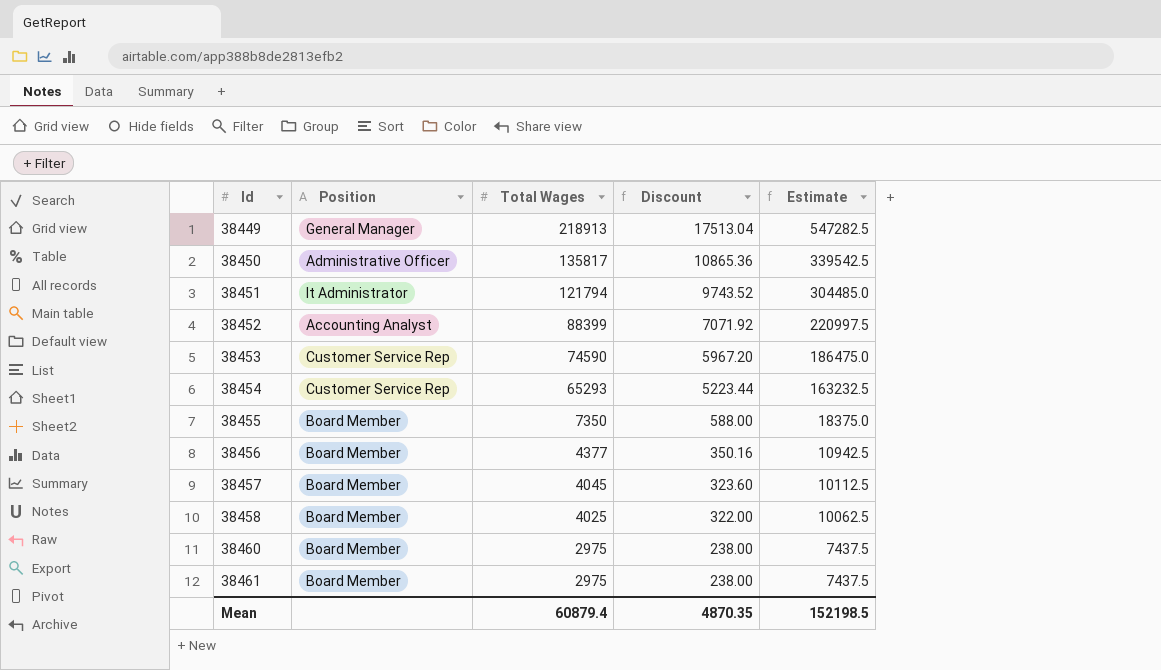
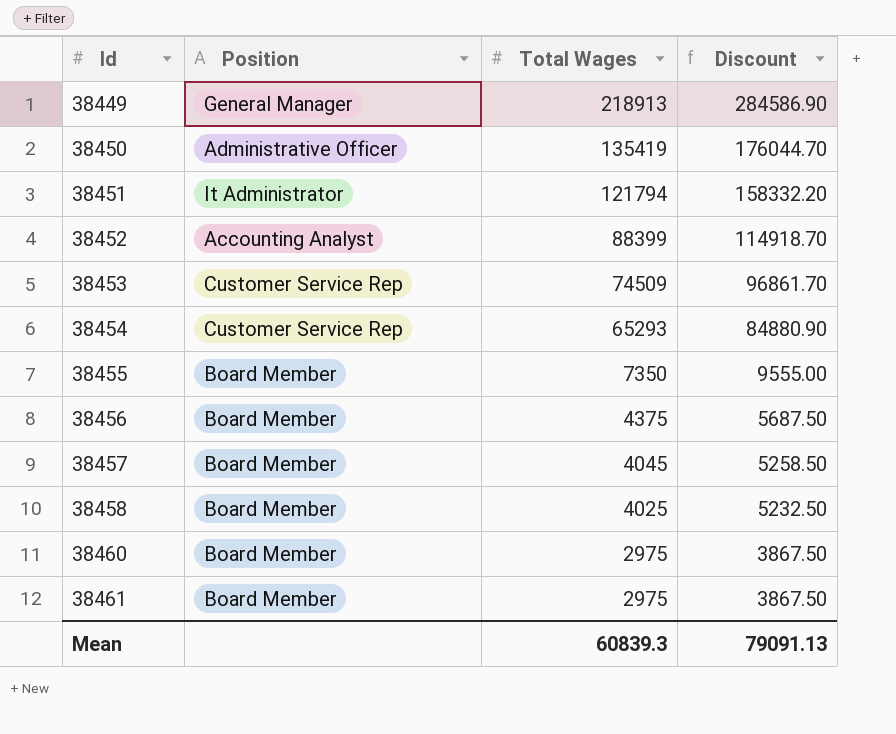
column Estimate | formula: [Total Wages] * 2.5 -> none
column Discount | formula: [Total Wages] * 0.08 -> [Total Wages] * 1.3
38450 | Total Wages: 135817 -> 135419
38453 | Total Wages: 74590 -> 74509
38456 | Total Wages: 4377 -> 4375
Mean | Total Wages: 60879.4 -> 60839.3
Mean | Discount: 4870.35 -> 79091.13

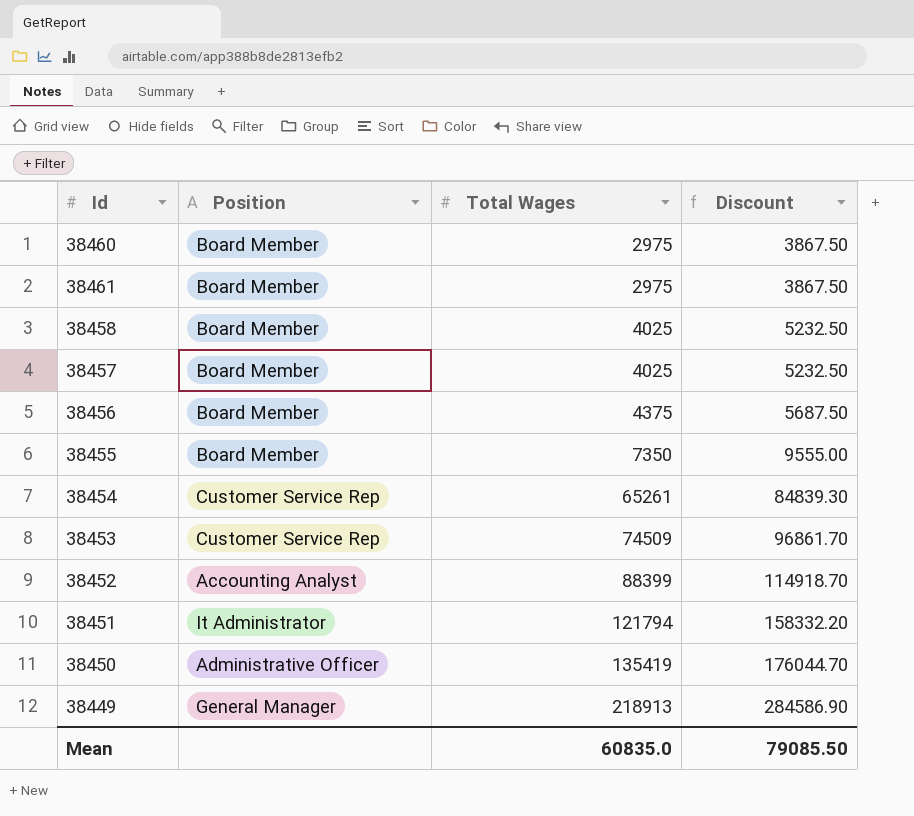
row order: Id ascending -> Total Wages ascending
38457 | Total Wages: 4045 -> 4025
38457 | Discount: 5258.50 -> 5232.50
38454 | Total Wages: 65293 -> 65261
38454 | Discount: 84880.90 -> 84839.30
Mean | Total Wages: 60839.3 -> 60835.0
Mean | Discount: 79091.13 -> 79085.50

